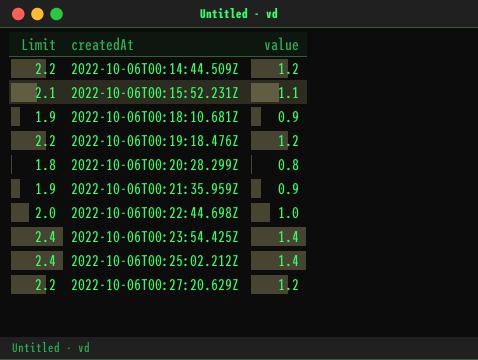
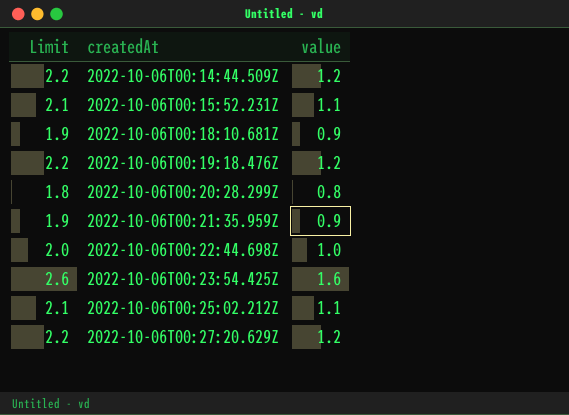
2022-10-06T00:23:54.425Z | Limit: 2.4 -> 2.6
2022-10-06T00:23:54.425Z | value: 1.4 -> 1.6
2022-10-06T00:25:02.212Z | Limit: 2.4 -> 2.1
2022-10-06T00:25:02.212Z | value: 1.4 -> 1.1

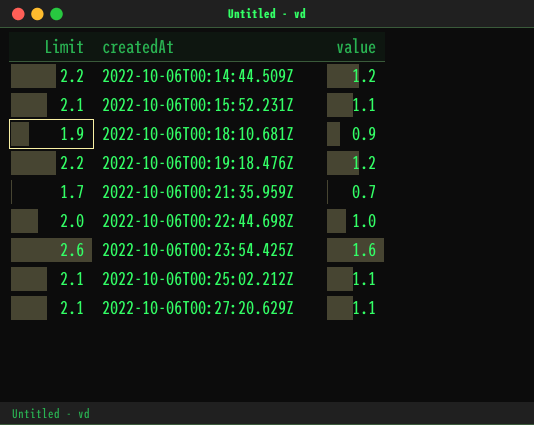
row 2022-10-06T00:20:28.299Z: 1.8 | 0.8 -> none
2022-10-06T00:21:35.959Z | Limit: 1.9 -> 1.7
2022-10-06T00:21:35.959Z | value: 0.9 -> 0.7
2022-10-06T00:27:20.629Z | Limit: 2.2 -> 2.1
2022-10-06T00:27:20.629Z | value: 1.2 -> 1.1

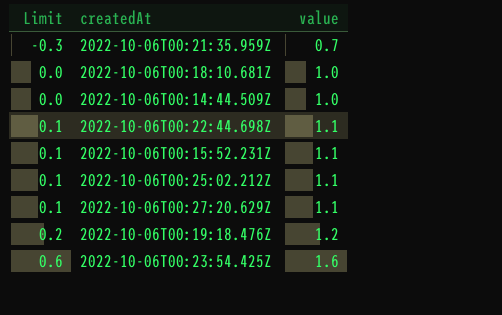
row order: createdAt ascending -> Limit ascending
column Limit | formula: [value] + 1 -> [value] - 1
2022-10-06T00:18:10.681Z | value: 0.9 -> 1.0
2022-10-06T00:14:44.509Z | value: 1.2 -> 1.0
2022-10-06T00:22:44.698Z | value: 1.0 -> 1.1

